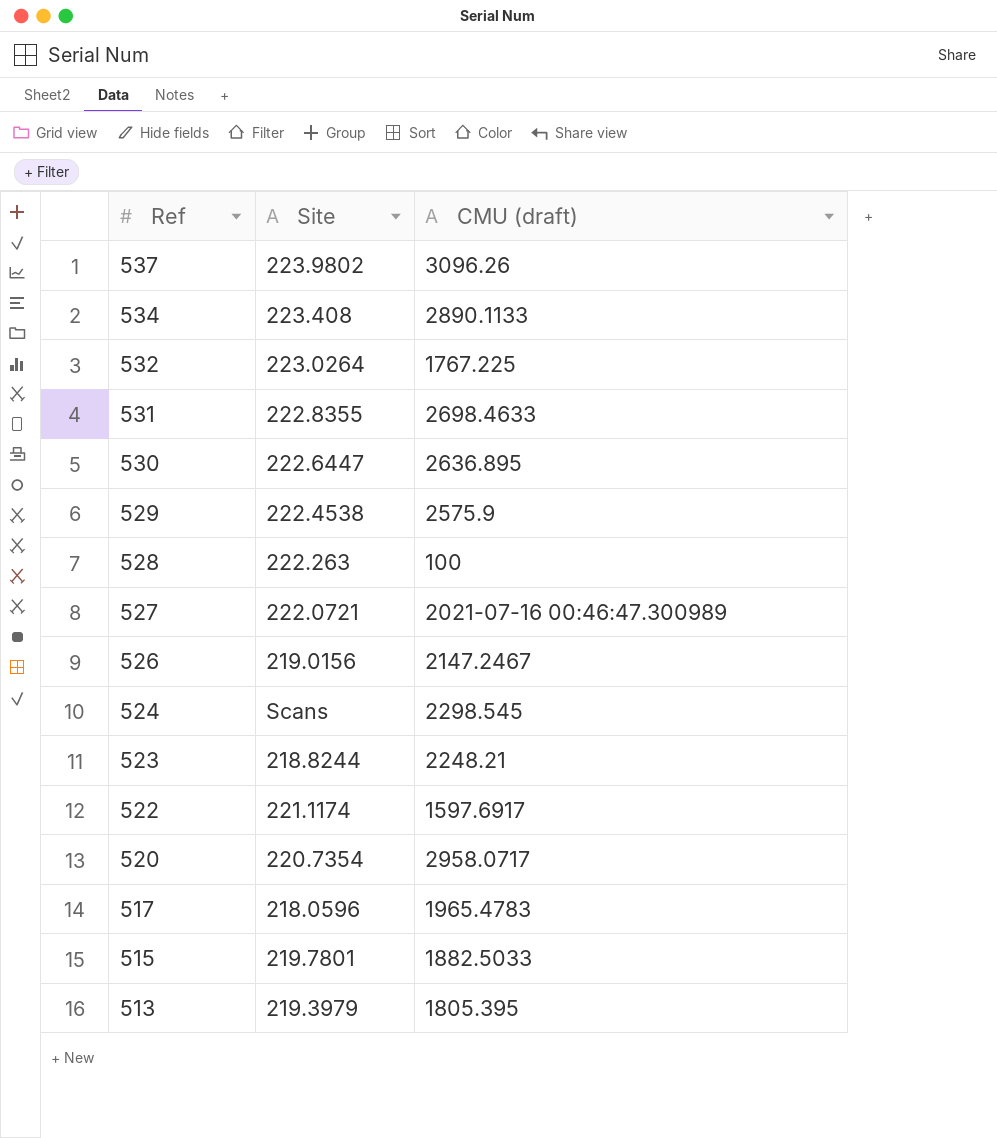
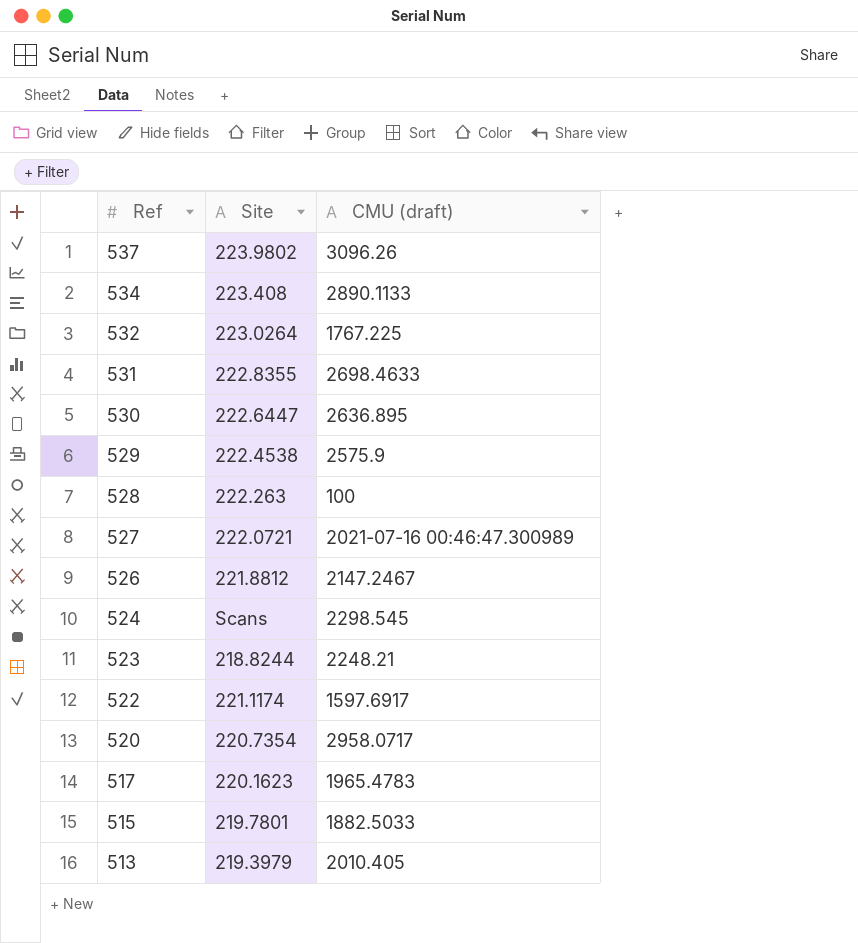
526 | Site: 219.0156 -> 221.8812
517 | Site: 218.0596 -> 220.1623
513 | CMU (draft): 1805.395 -> 2010.405

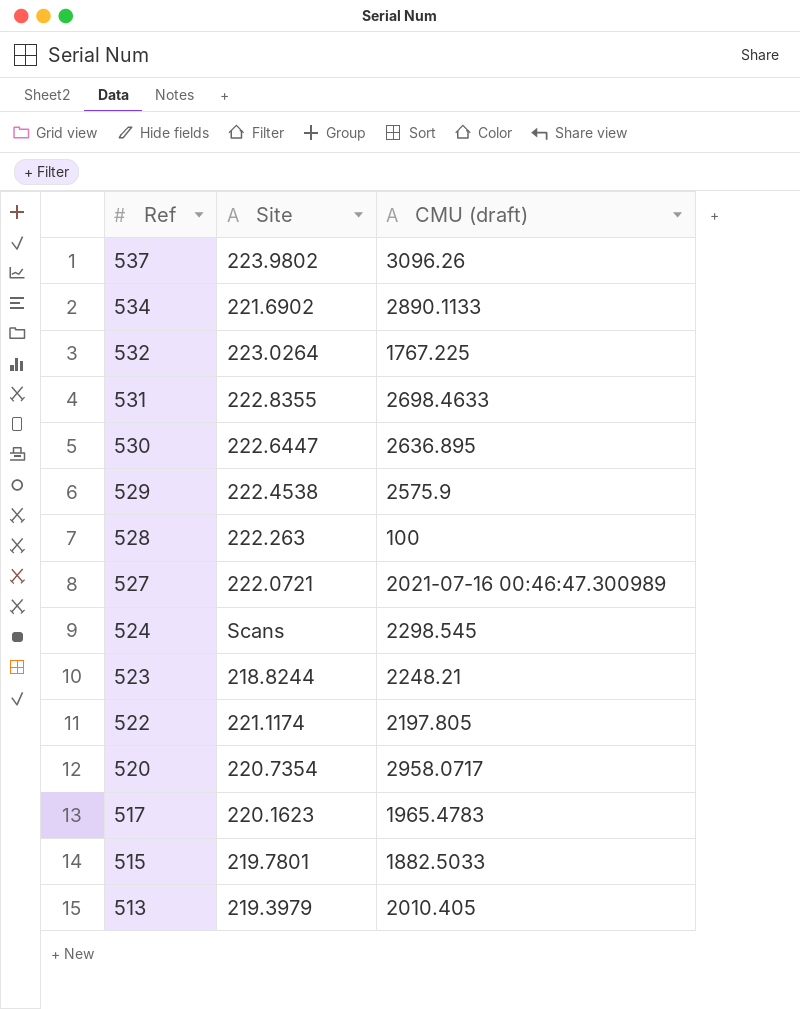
row 526: 221.8812 | 2147.2467 -> none
534 | Site: 223.408 -> 221.6902
522 | CMU (draft): 1597.6917 -> 2197.805

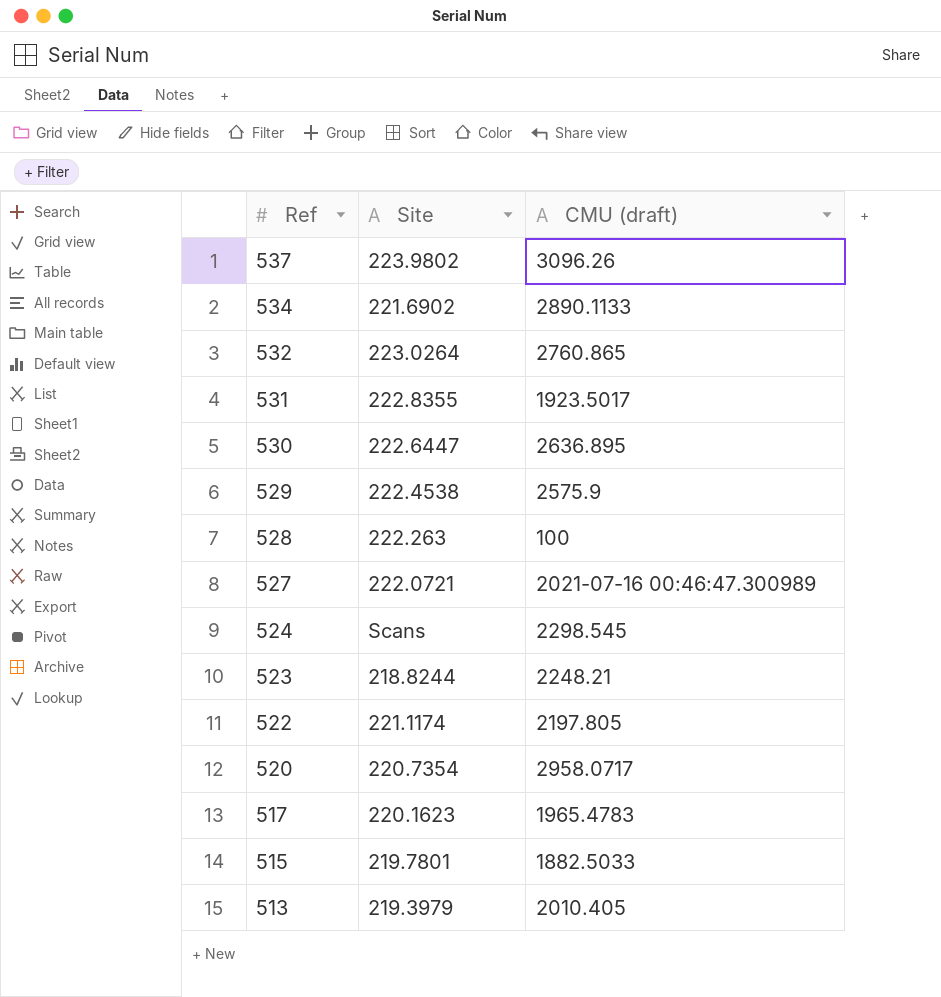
532 | CMU (draft): 1767.225 -> 2760.865
531 | CMU (draft): 2698.4633 -> 1923.5017

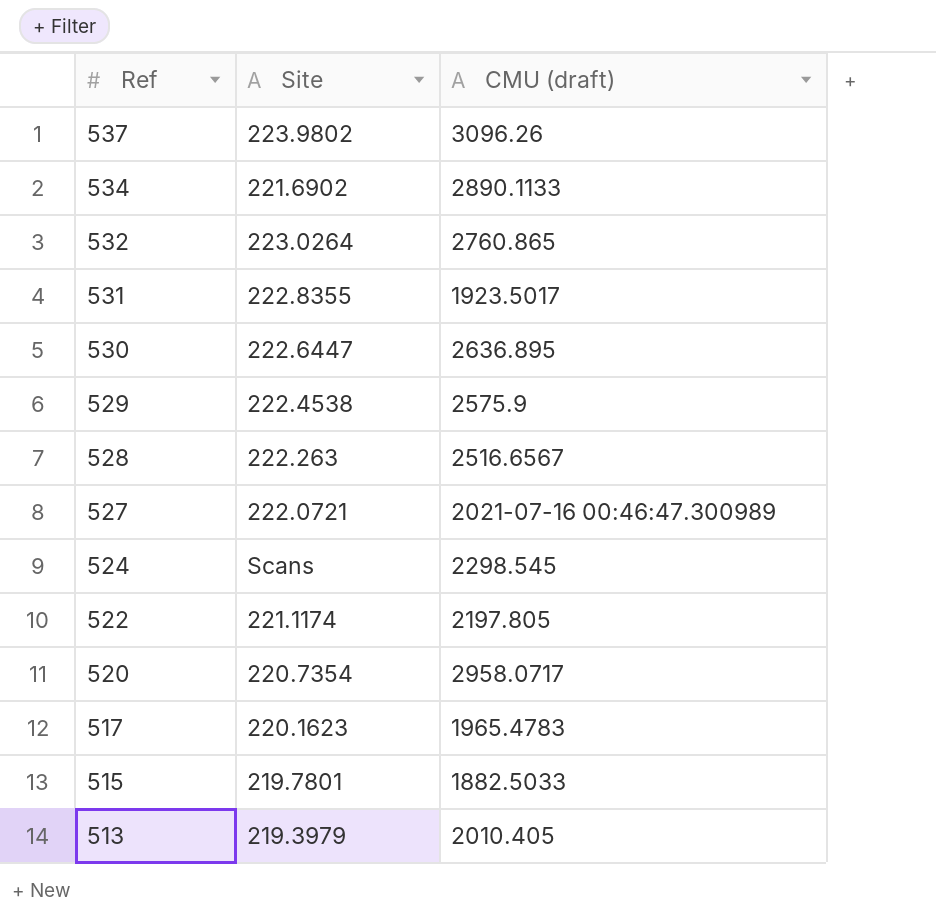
row 523: 218.8244 | 2248.21 -> none
528 | CMU (draft): 100 -> 2516.6567

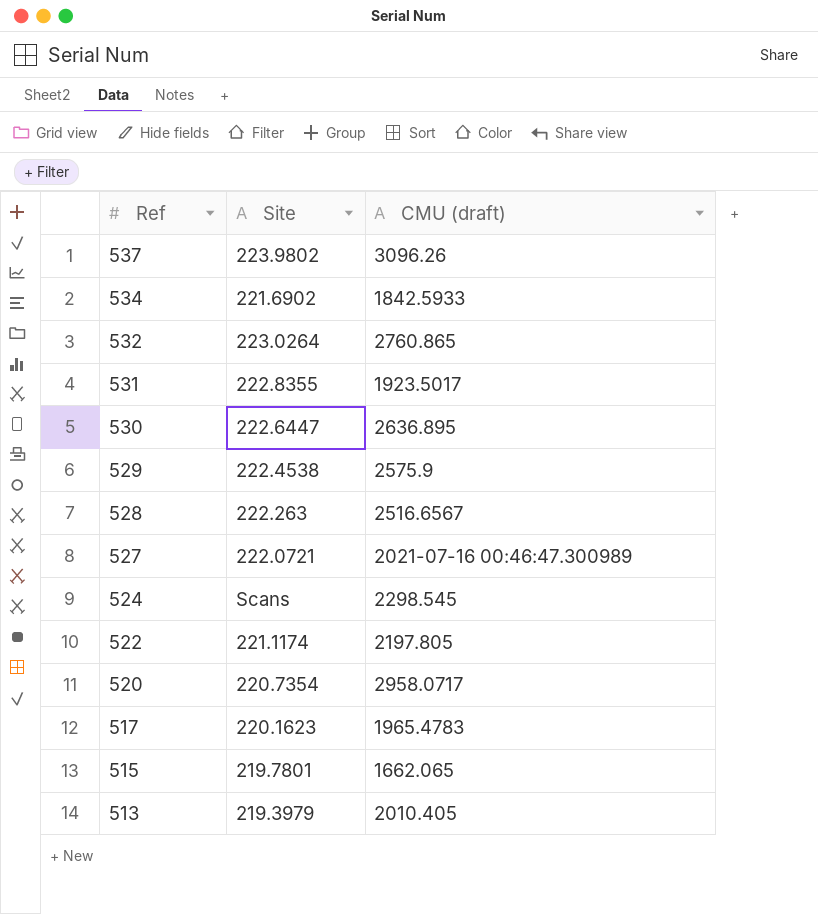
534 | CMU (draft): 2890.1133 -> 1842.5933
515 | CMU (draft): 1882.5033 -> 1662.065

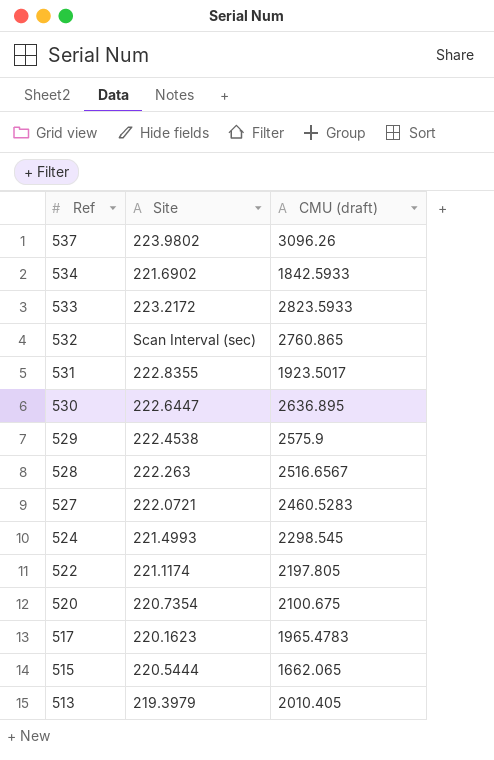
row 533: none -> 223.2172 | 2823.5933
532 | Site: 223.0264 -> Scan Interval (sec)
527 | CMU (draft): 2021-07-16 00:46:47.300989 -> 2460.5283
524 | Site: Scans -> 221.4993
520 | CMU (draft): 2958.0717 -> 2100.675
515 | Site: 219.7801 -> 220.5444

